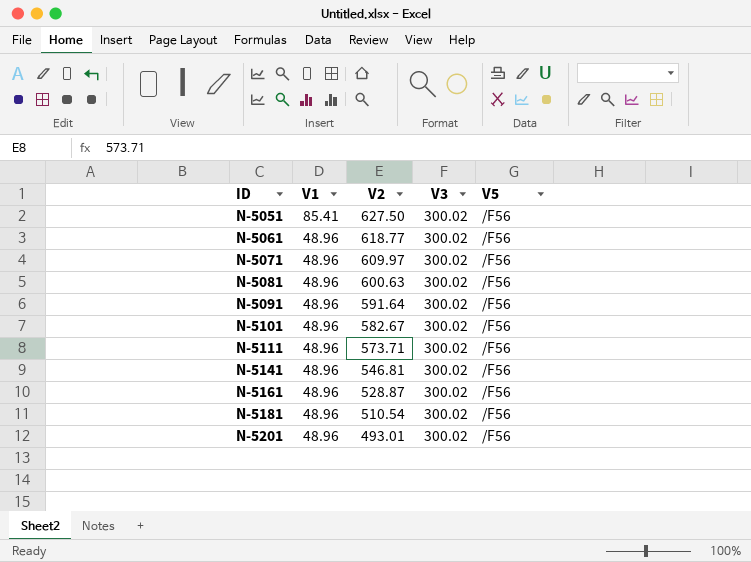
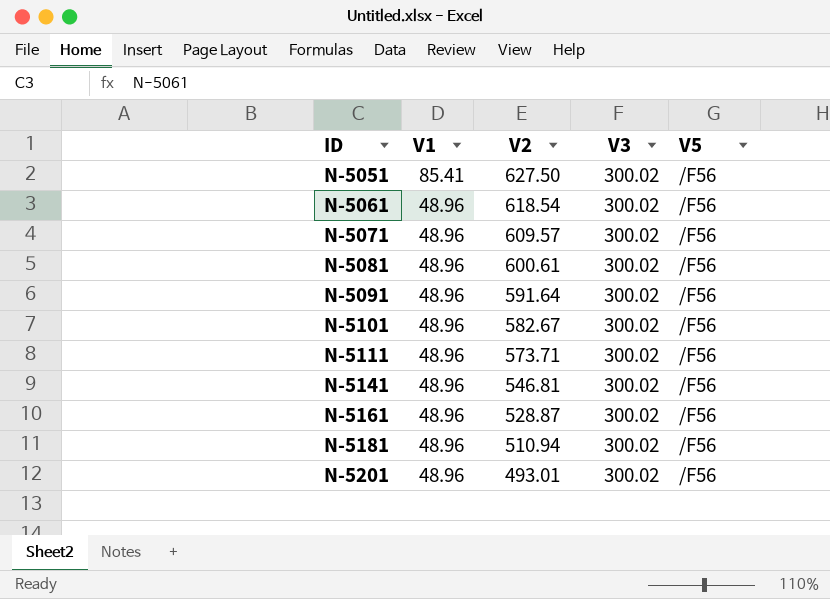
N-5061 | V2: 618.77 -> 618.54
N-5071 | V2: 609.97 -> 609.57
N-5081 | V2: 600.63 -> 600.61
N-5181 | V2: 510.54 -> 510.94

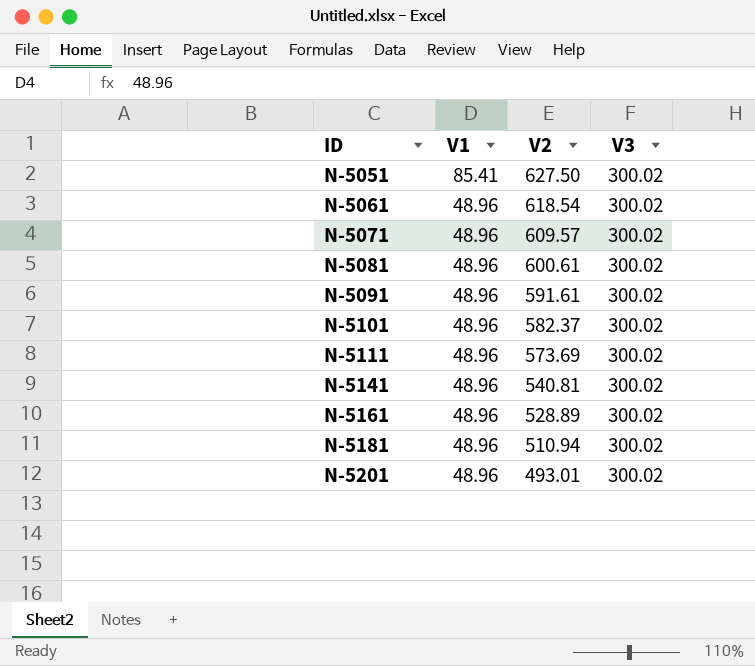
column V5 | position: 5 -> none
N-5091 | V2: 591.64 -> 591.61
N-5101 | V2: 582.67 -> 582.37
N-5111 | V2: 573.71 -> 573.69
N-5141 | V2: 546.81 -> 540.81
N-5161 | V2: 528.87 -> 528.89

